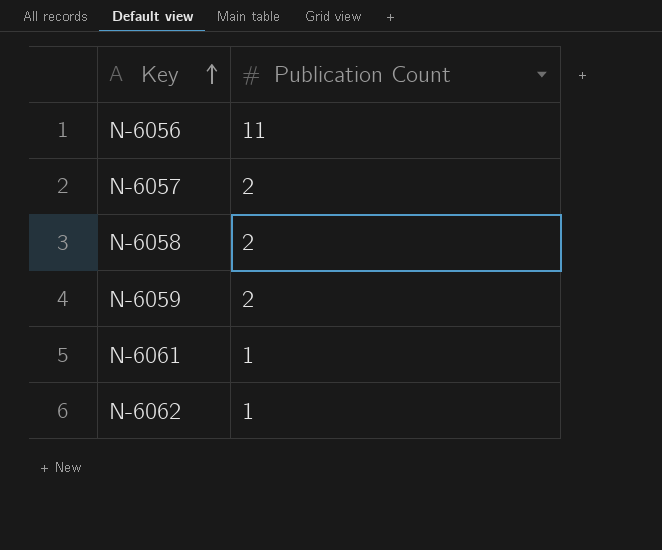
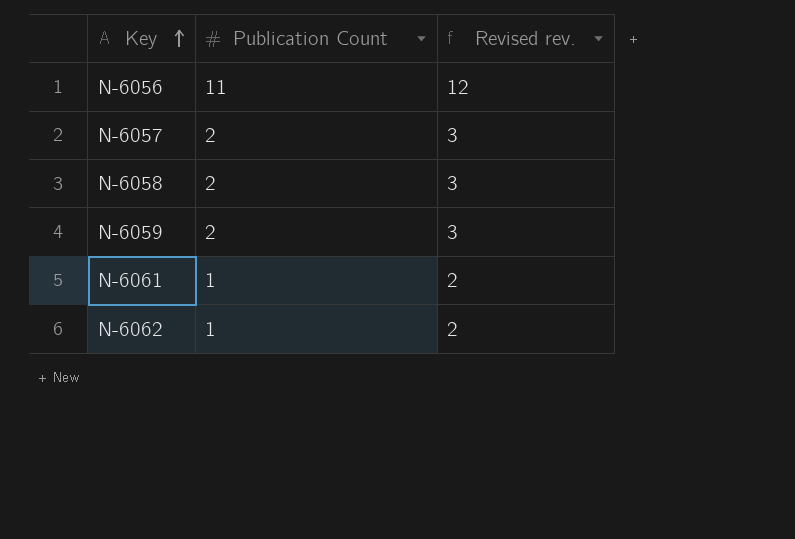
column Revised rev. | formula: none -> [Publication Count] + 1

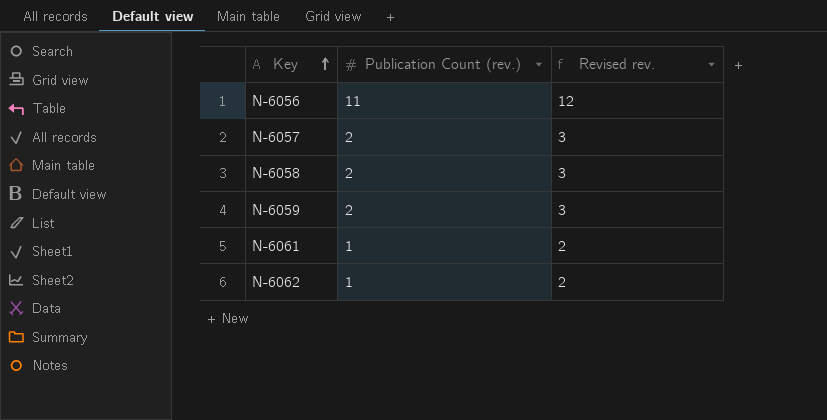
column name: Publication Count -> Publication Count (rev.)

